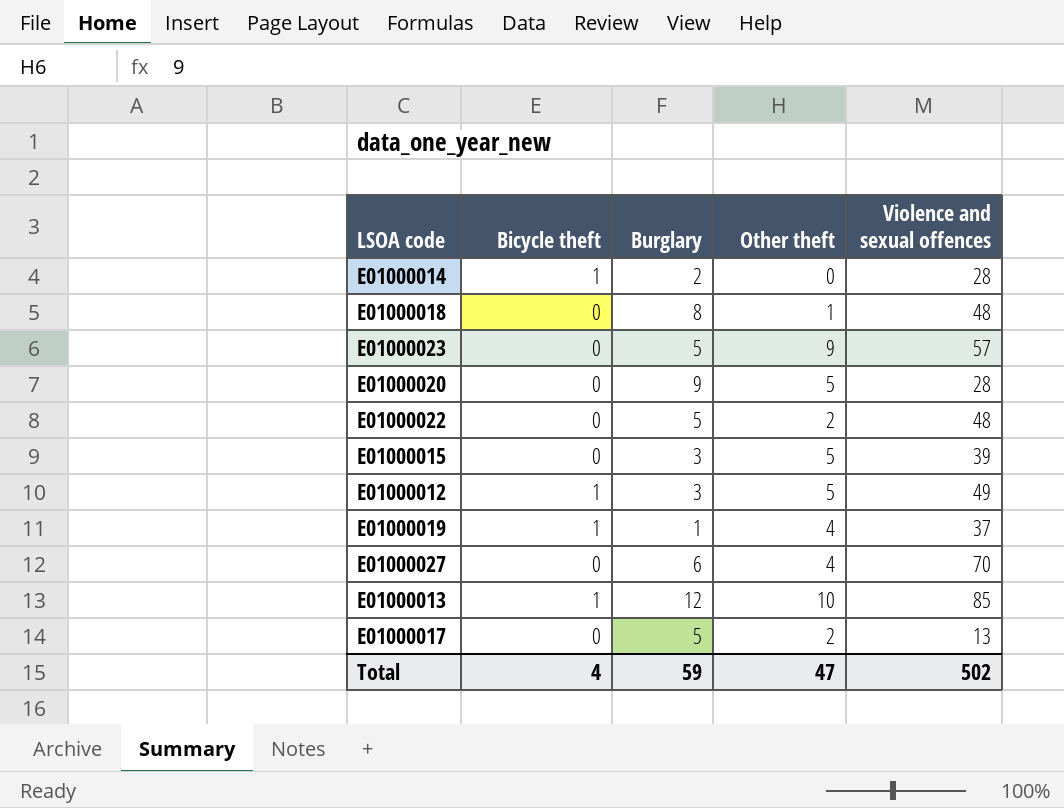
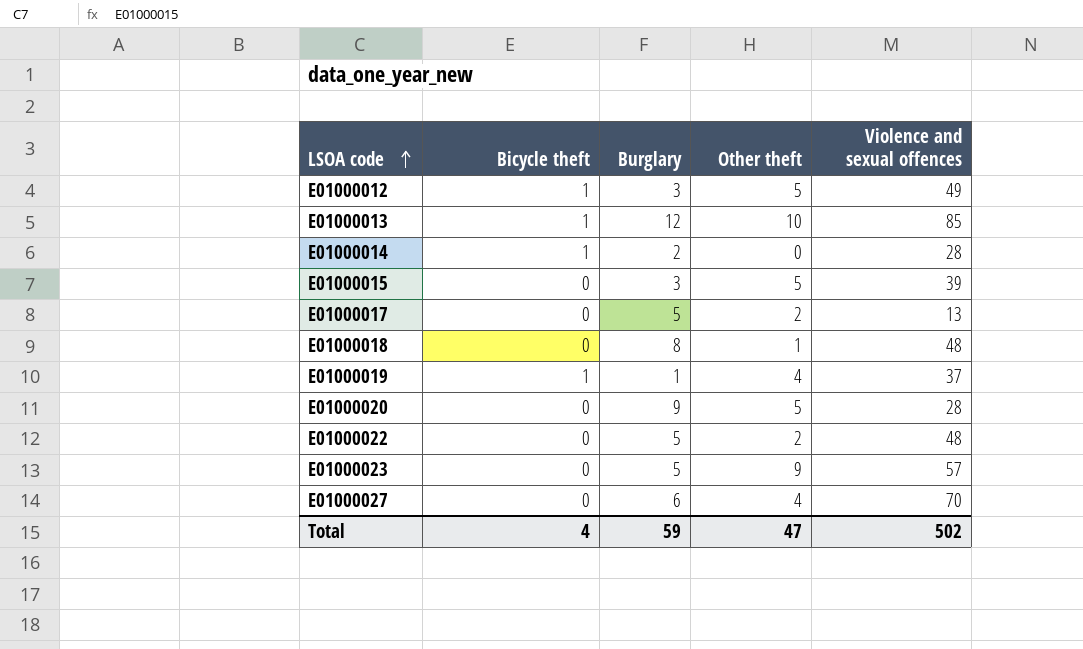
row order: none -> LSOA code ascending

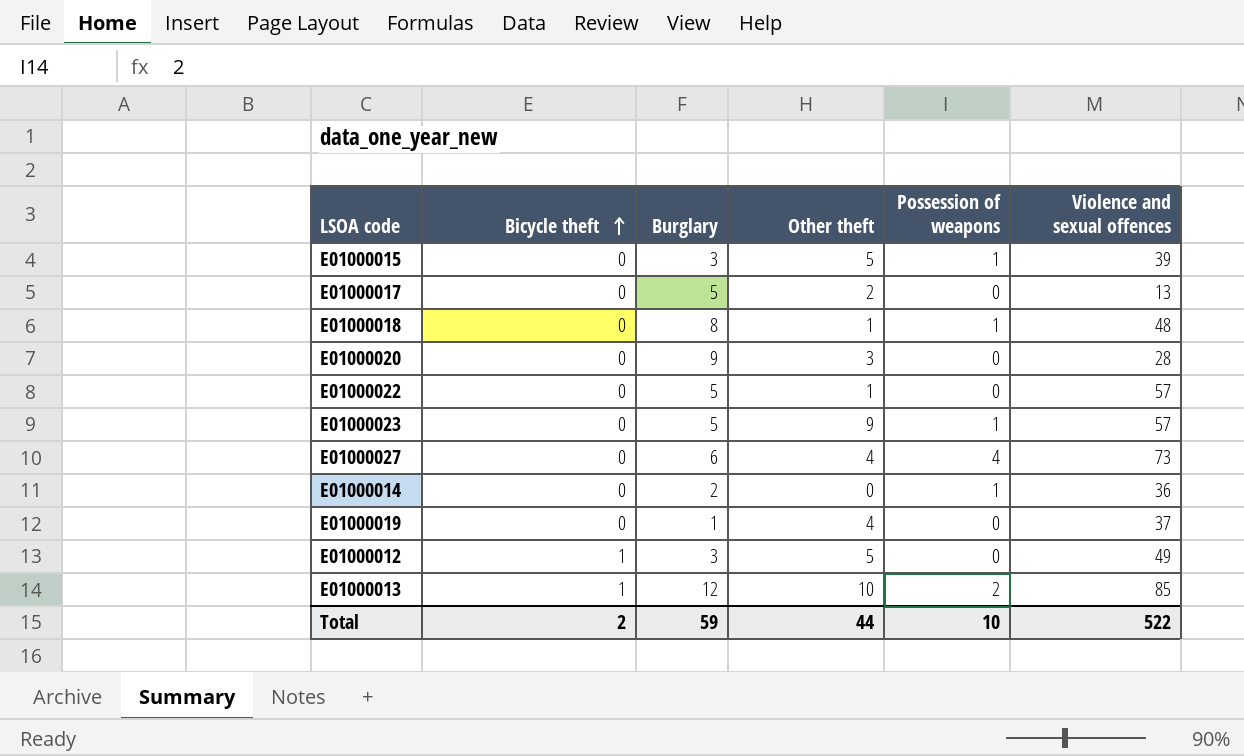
row order: LSOA code ascending -> Bicycle theft ascending
column Possession of weapons | position: none -> 5
E01000020 | Other theft: 5 -> 3
E01000022 | Other theft: 2 -> 1
E01000022 | Violence and sexual offences: 48 -> 57
E01000027 | Violence and sexual offences: 70 -> 73
E01000014 | Bicycle theft: 1 -> 0
E01000014 | Violence and sexual offences: 28 -> 36
E01000019 | Bicycle theft: 1 -> 0
Total | Bicycle theft: 4 -> 2
Total | Other theft: 47 -> 44
Total | Violence and sexual offences: 502 -> 522

